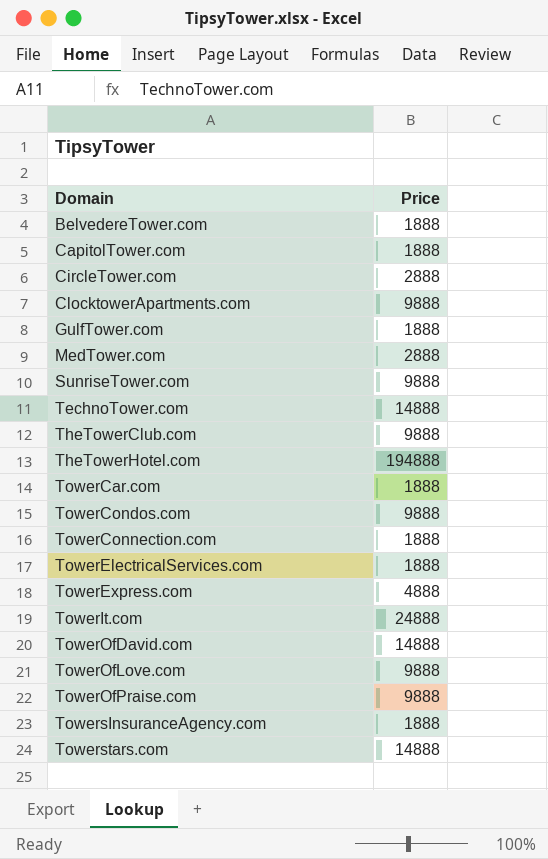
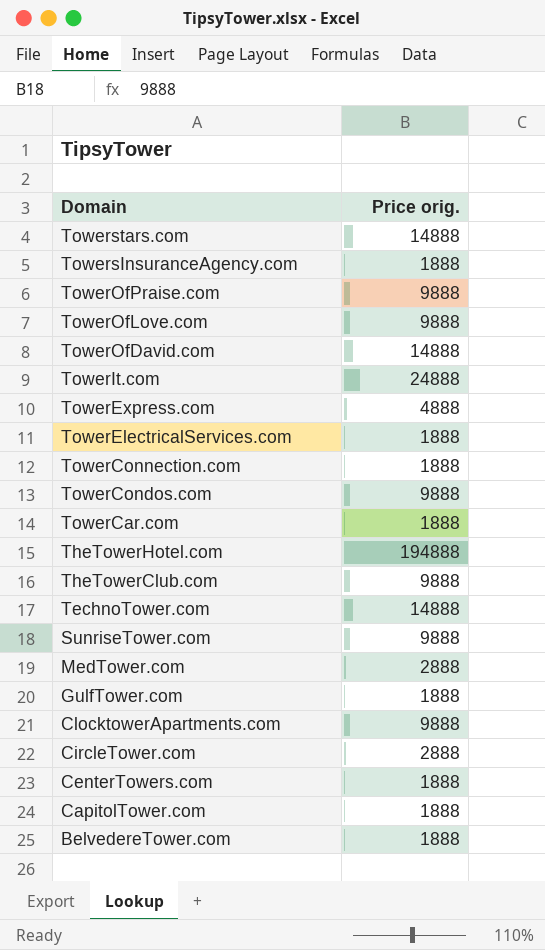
row order: Domain ascending -> Domain descending
column name: Price -> Price orig.
row CenterTowers.com: none -> 1888

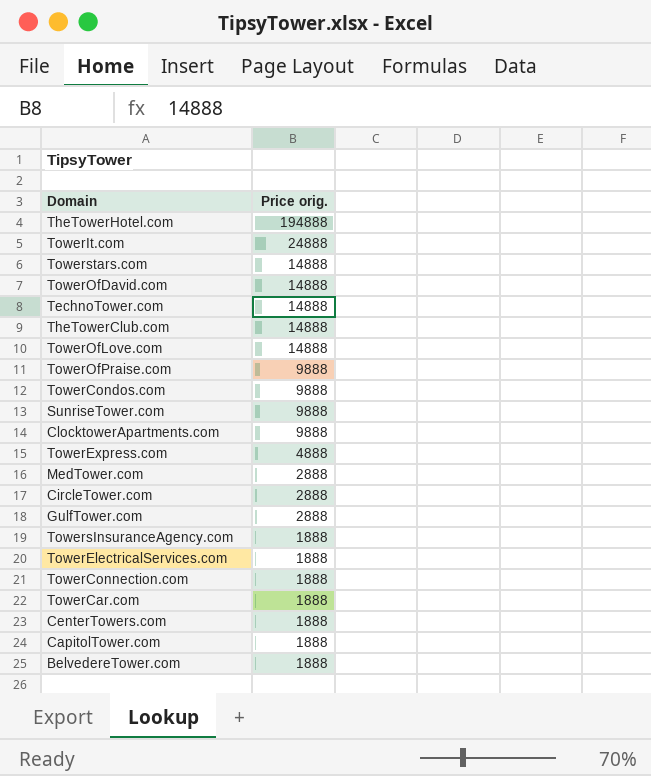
row order: Domain descending -> Price orig. descending
TheTowerClub.com | Price orig.: 9888 -> 14888
TowerOfLove.com | Price orig.: 9888 -> 14888
GulfTower.com | Price orig.: 1888 -> 2888

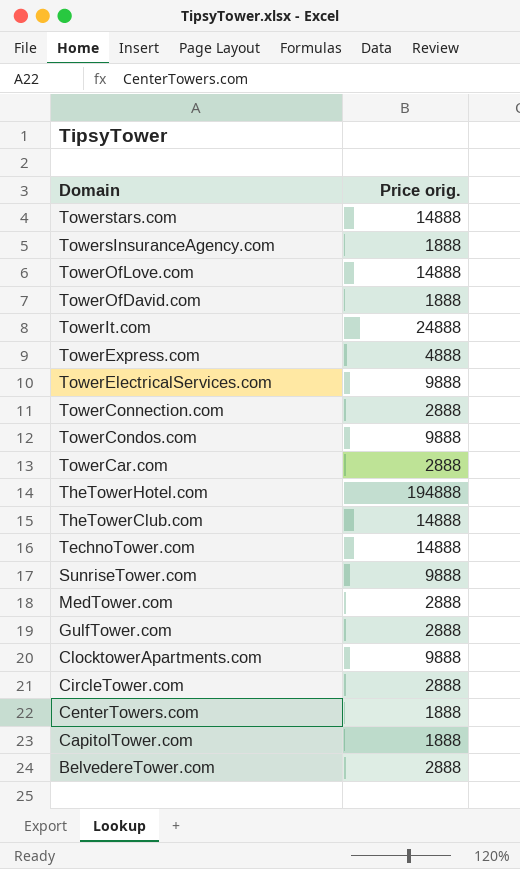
row order: Price orig. descending -> Domain descending
row TowerOfPraise.com: 9888 -> none
TowerOfDavid.com | Price orig.: 14888 -> 1888
TowerElectricalServices.com | Price orig.: 1888 -> 9888
TowerConnection.com | Price orig.: 1888 -> 2888
TowerCar.com | Price orig.: 1888 -> 2888
BelvedereTower.com | Price orig.: 1888 -> 2888

